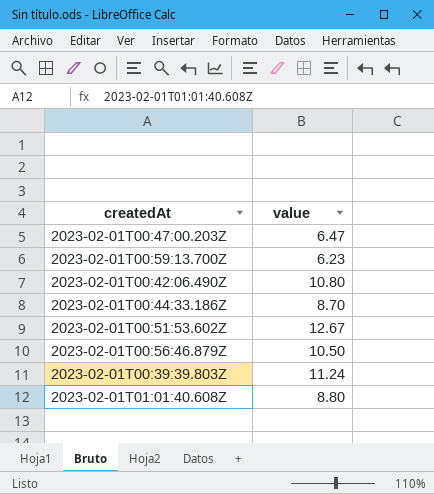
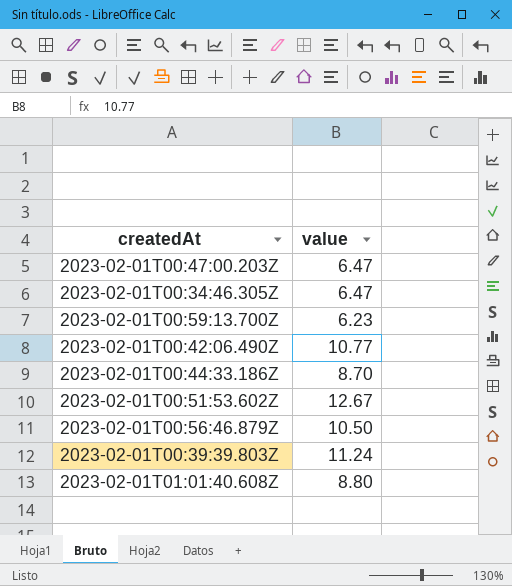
row 2023-02-01T00:34:46.305Z: none -> 6.47
2023-02-01T00:42:06.490Z | value: 10.80 -> 10.77

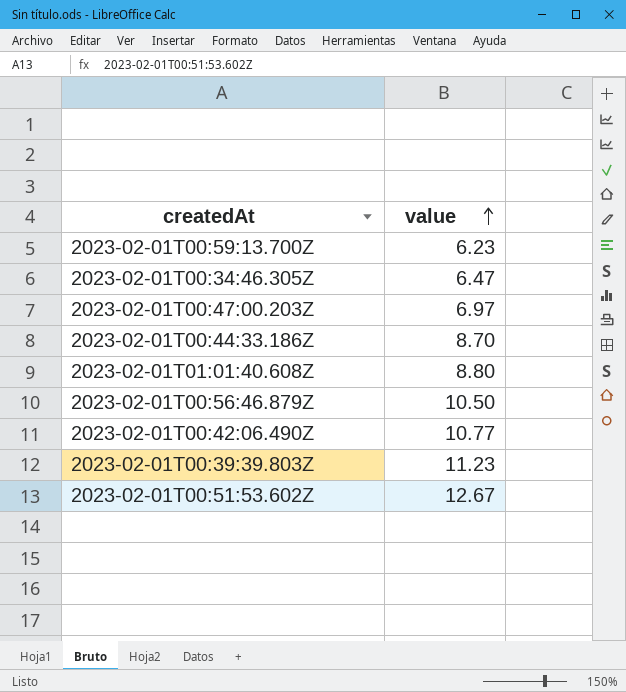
row order: none -> value ascending
2023-02-01T00:47:00.203Z | value: 6.47 -> 6.97
2023-02-01T00:39:39.803Z | value: 11.24 -> 11.23

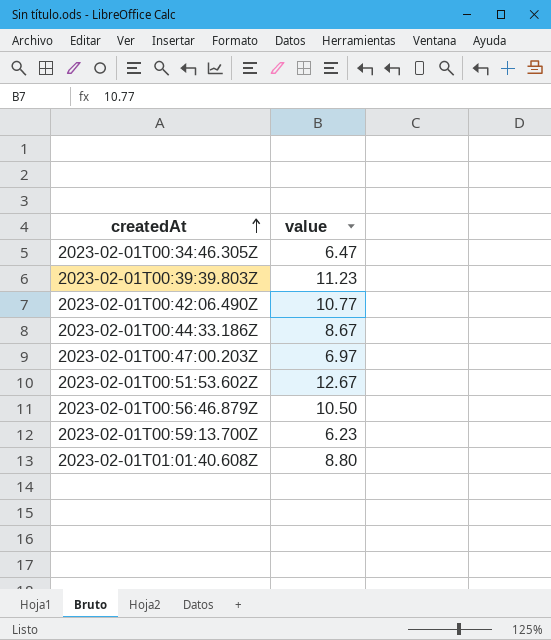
row order: value ascending -> createdAt ascending
2023-02-01T00:44:33.186Z | value: 8.70 -> 8.67

